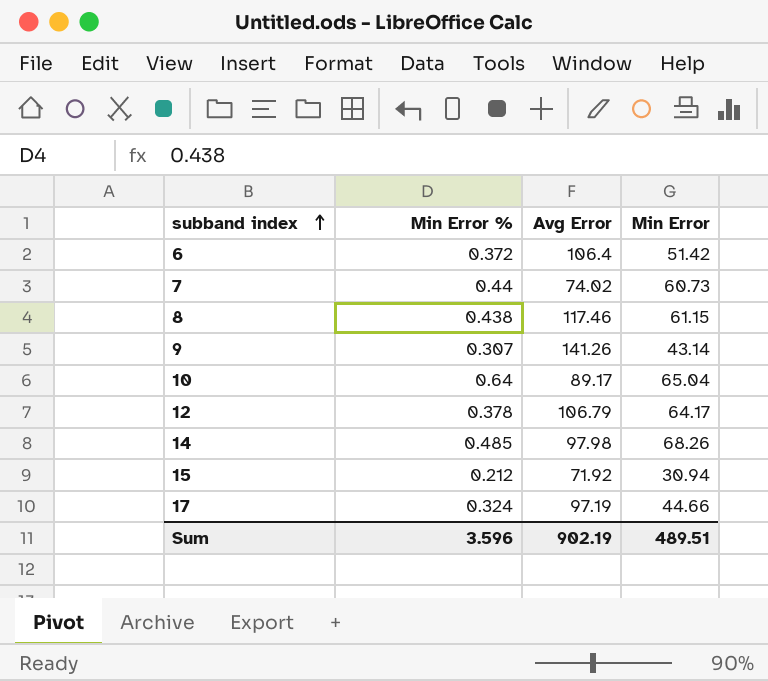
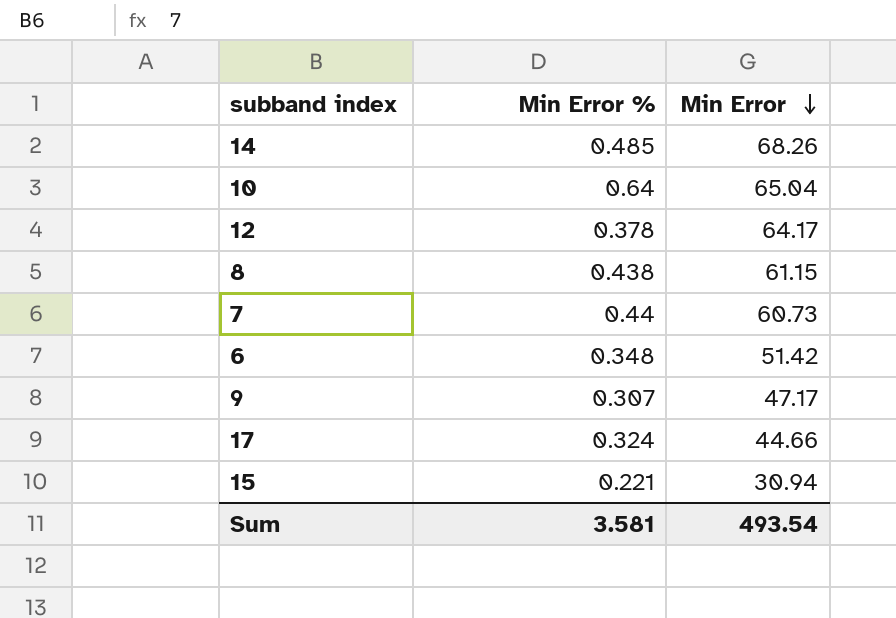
row order: subband index ascending -> Min Error descending
column Avg Error | position: 3 -> none
6 | Min Error %: 0.372 -> 0.348
9 | Min Error: 43.14 -> 47.17
15 | Min Error %: 0.212 -> 0.221
Sum | Min Error %: 3.596 -> 3.581
Sum | Min Error: 489.51 -> 493.54

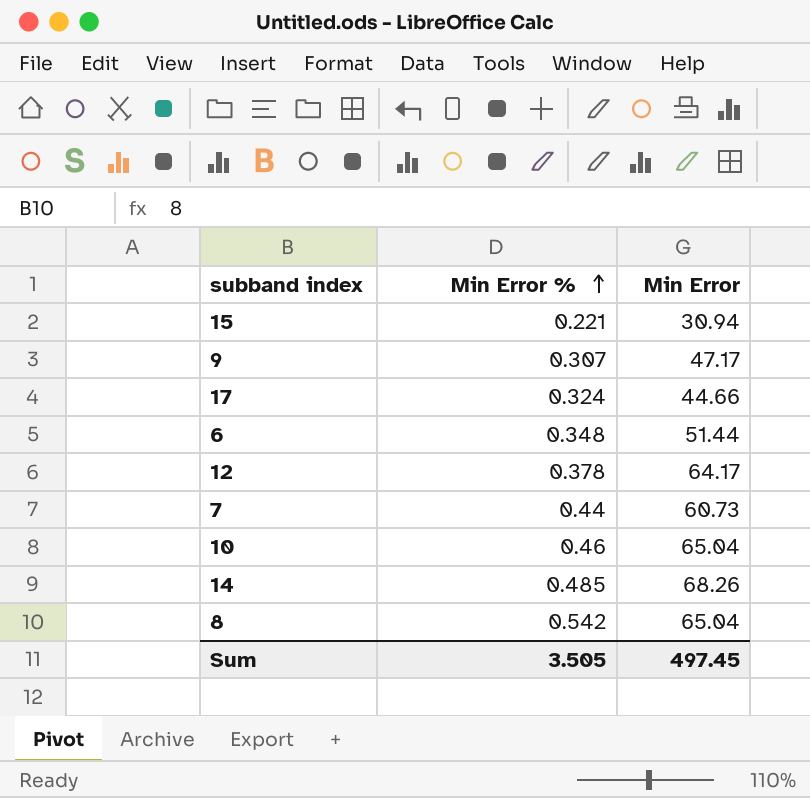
row order: Min Error descending -> Min Error % ascending
6 | Min Error: 51.42 -> 51.44
10 | Min Error %: 0.64 -> 0.46
8 | Min Error %: 0.438 -> 0.542
8 | Min Error: 61.15 -> 65.04
Sum | Min Error %: 3.581 -> 3.505
Sum | Min Error: 493.54 -> 497.45

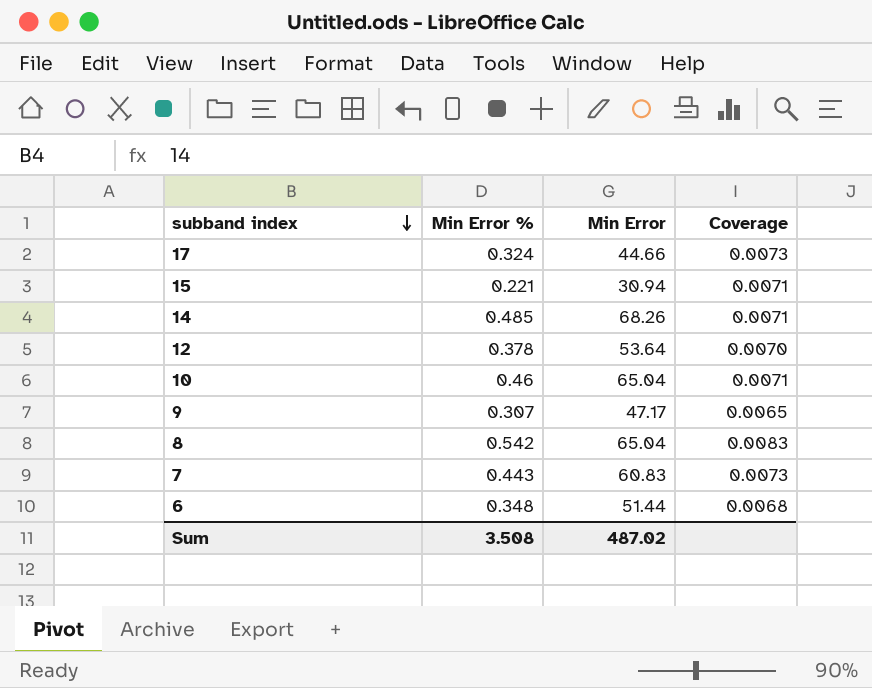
row order: Min Error % ascending -> subband index descending
column Coverage | formula: none -> [Min Error %] / [Min Error]
12 | Min Error: 64.17 -> 53.64
7 | Min Error %: 0.44 -> 0.443
7 | Min Error: 60.73 -> 60.83
Sum | Min Error %: 3.505 -> 3.508
Sum | Min Error: 497.45 -> 487.02

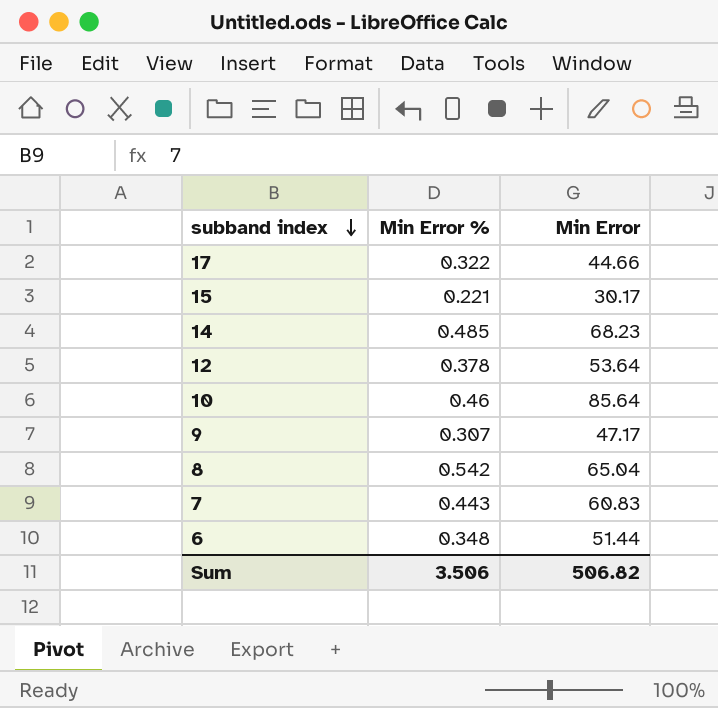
column Coverage | formula: [Min Error %] / [Min Error] -> none
17 | Min Error %: 0.324 -> 0.322
15 | Min Error: 30.94 -> 30.17
14 | Min Error: 68.26 -> 68.23
10 | Min Error: 65.04 -> 85.64
Sum | Min Error %: 3.508 -> 3.506
Sum | Min Error: 487.02 -> 506.82

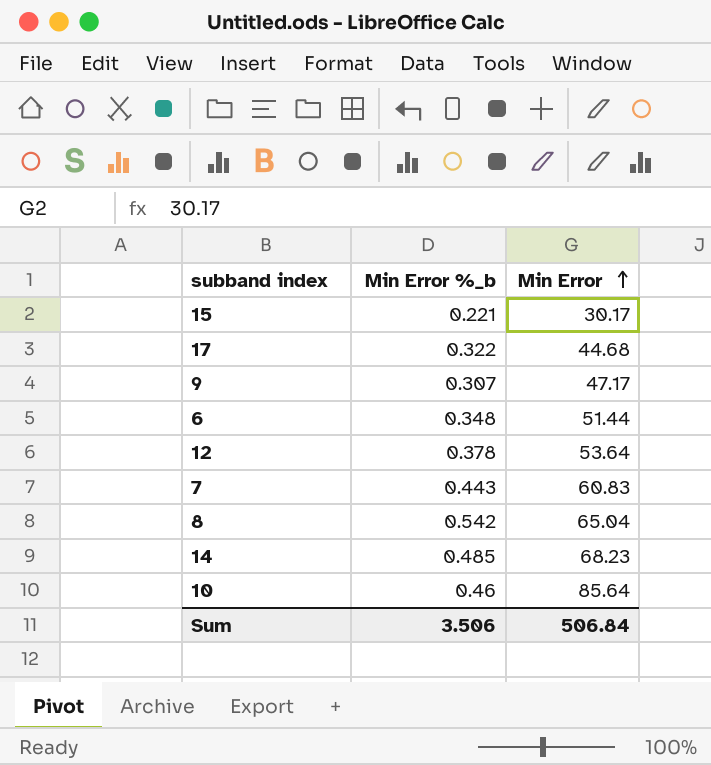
row order: subband index descending -> Min Error ascending
column name: Min Error % -> Min Error %_b
17 | Min Error: 44.66 -> 44.68
Sum | Min Error: 506.82 -> 506.84

